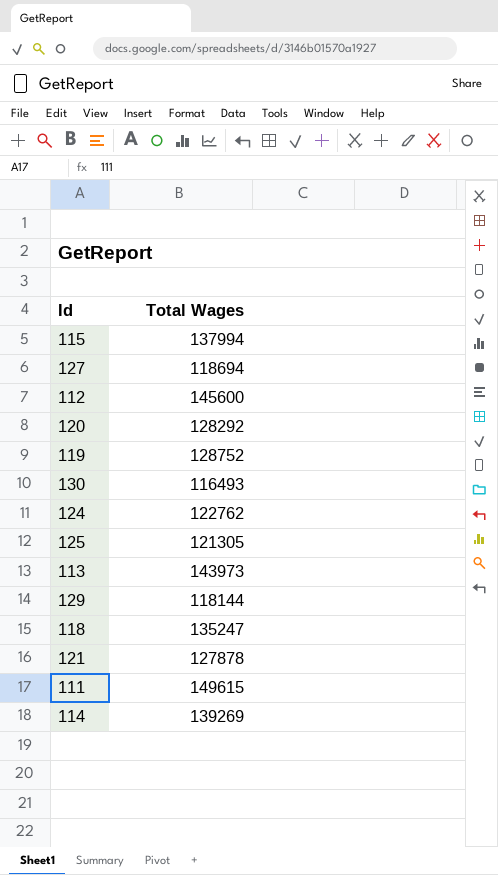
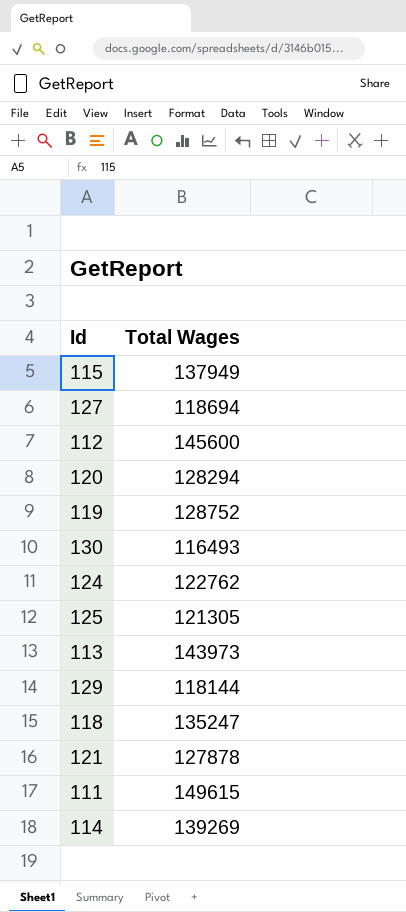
115 | Total Wages: 137994 -> 137949
120 | Total Wages: 128292 -> 128294

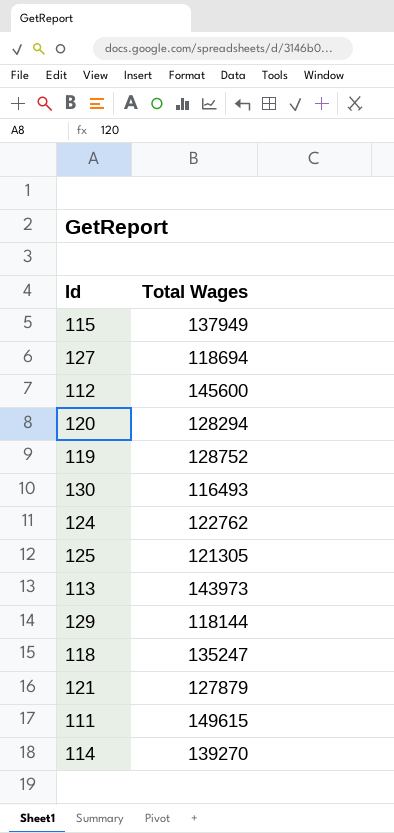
121 | Total Wages: 127878 -> 127879
114 | Total Wages: 139269 -> 139270

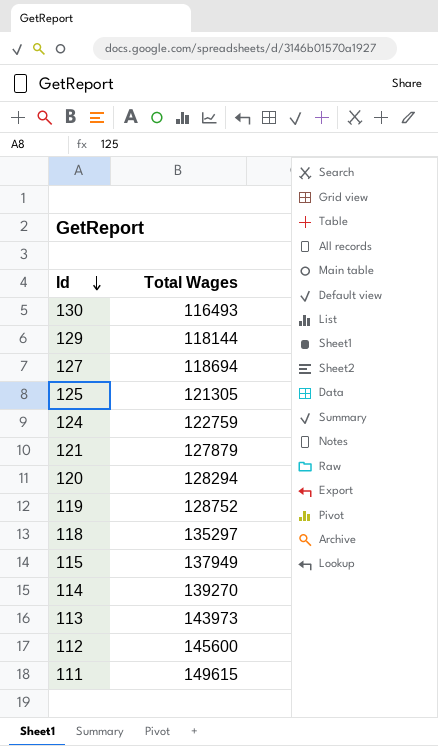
row order: none -> Id descending
124 | Total Wages: 122762 -> 122759
118 | Total Wages: 135247 -> 135297

